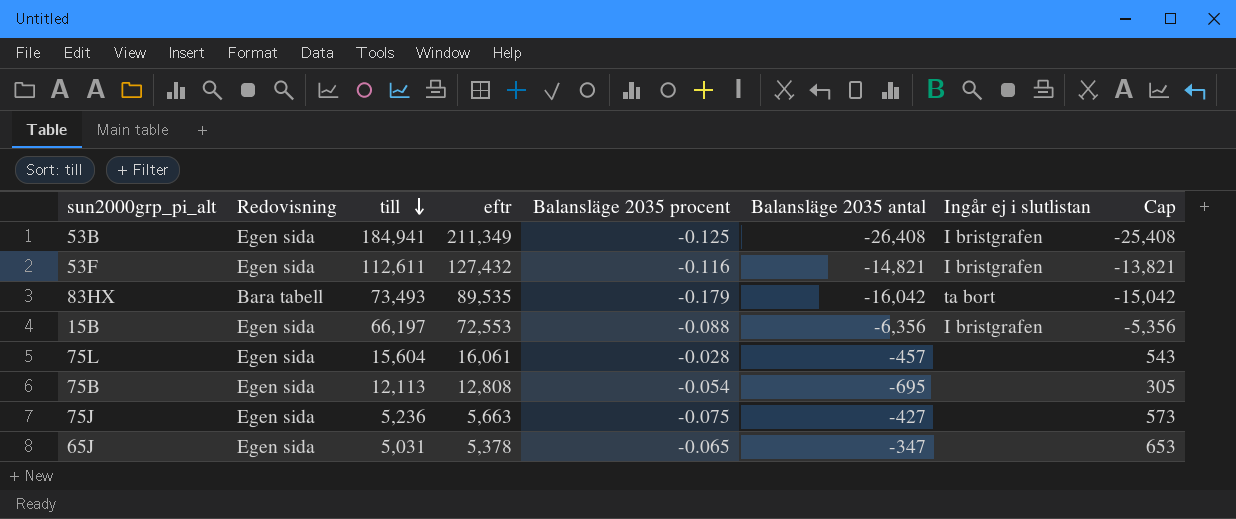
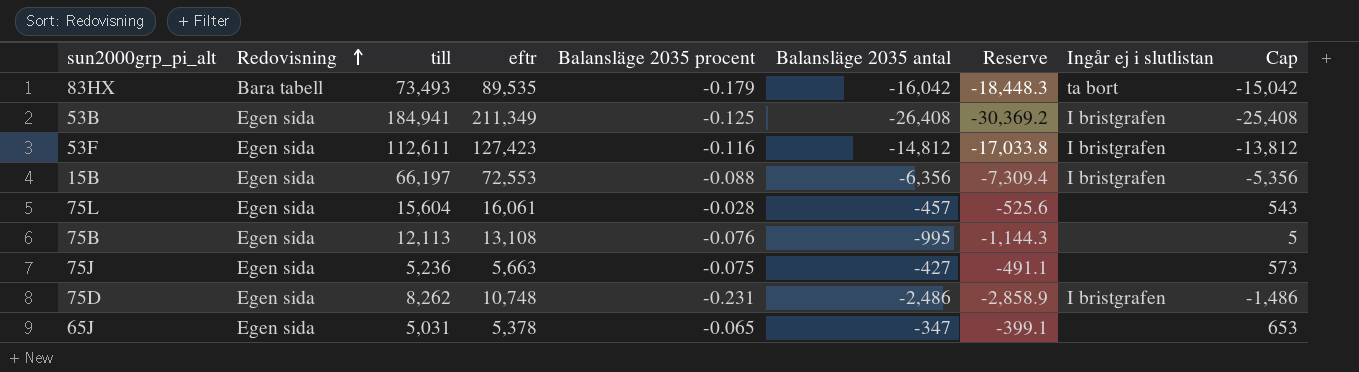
row order: till descending -> Redovisning ascending
column Reserve | formula: none -> [Balansläge 2035 antal] * 1.15
53F | eftr: 127,432 -> 127,423
53F | Balansläge 2035 antal: -14,821 -> -14,812
53F | Cap: -13,821 -> -13,812
75B | eftr: 12,808 -> 13,108
75B | Balansläge 2035 procent: -0.054 -> -0.076
75B | Balansläge 2035 antal: -695 -> -995
75B | Cap: 305 -> 5
row 75D: none -> Egen sida | 8,262 | 10,748 | -0.231 | -2,486 | -2,858.9 | I bristgrafen | -1,486

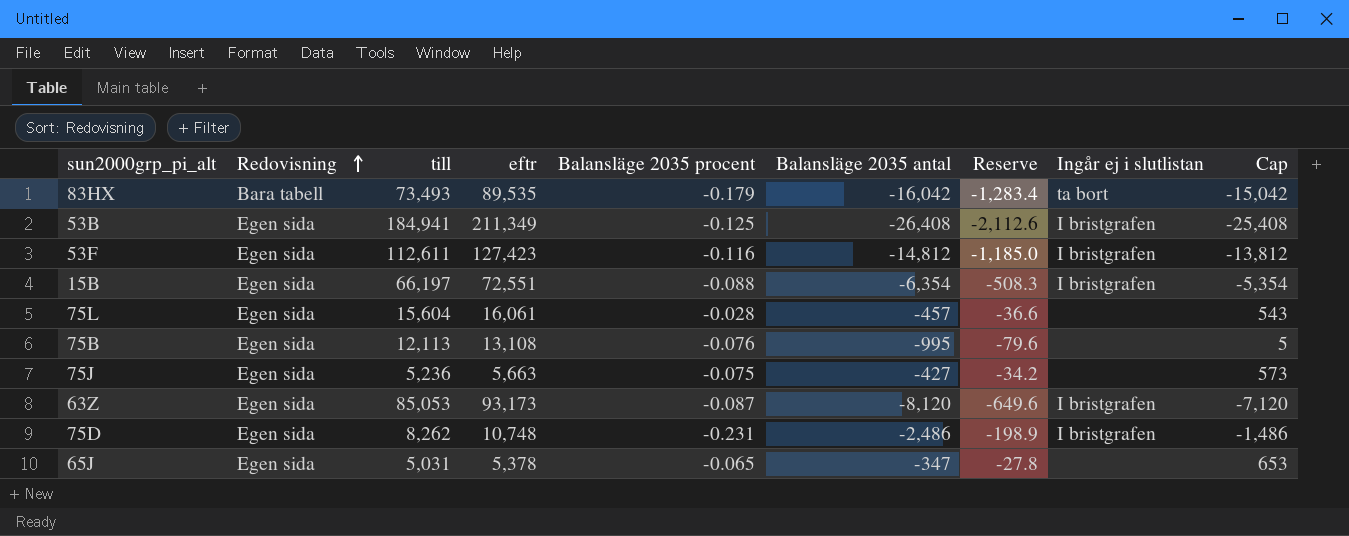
column Reserve | formula: [Balansläge 2035 antal] * 1.15 -> [Balansläge 2035 antal] * 0.08
15B | eftr: 72,553 -> 72,551
15B | Balansläge 2035 antal: -6,356 -> -6,354
15B | Cap: -5,356 -> -5,354
row 63Z: none -> Egen sida | 85,053 | 93,173 | -0.087 | -8,120 | -649.6 | I bristgrafen | -7,120

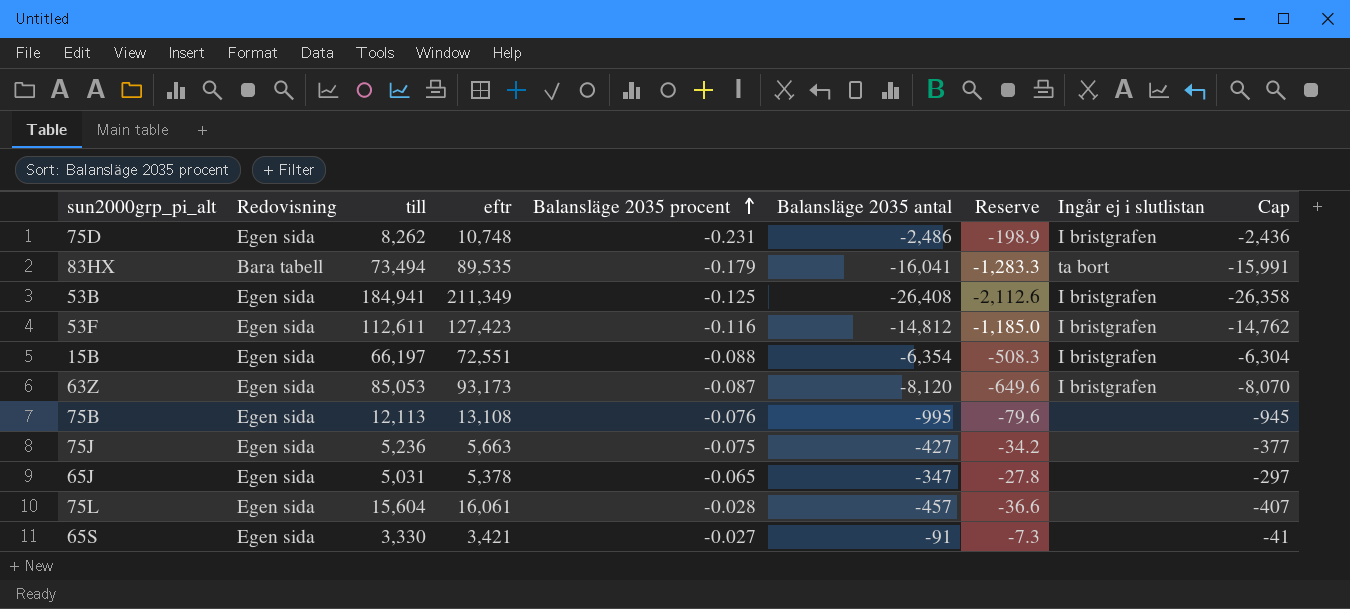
row order: Redovisning ascending -> Balansläge 2035 procent ascending
column Cap | formula: [Balansläge 2035 antal] + 1000 -> [Balansläge 2035 antal] + 50
83HX | till: 73,493 -> 73,494
83HX | Balansläge 2035 antal: -16,042 -> -16,041
83HX | Reserve: -1,283.4 -> -1,283.3
row 65S: none -> Egen sida | 3,330 | 3,421 | -0.027 | -91 | -7.3 | none | -41

